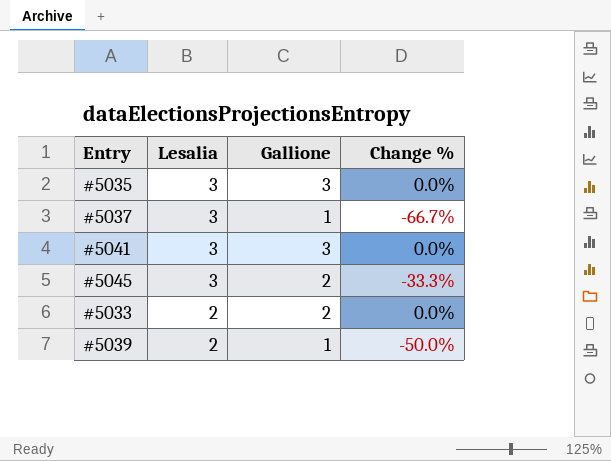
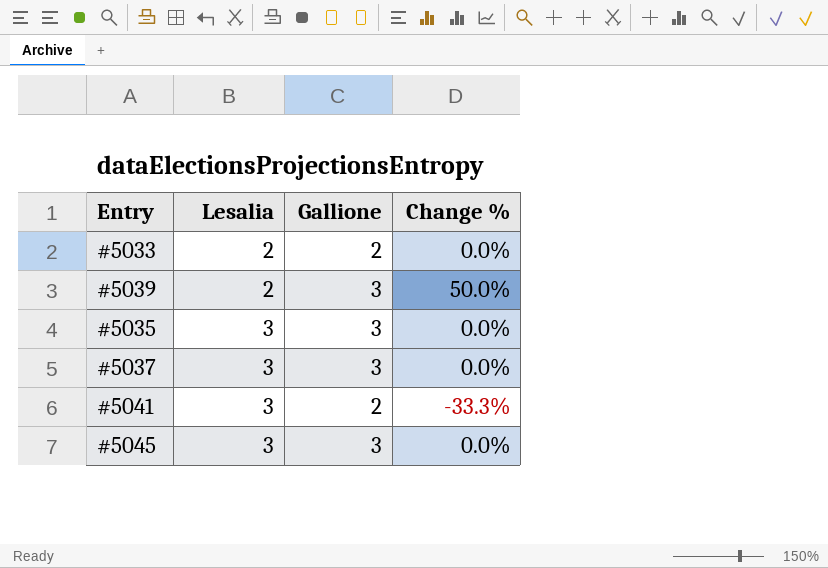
row order: Lesalia descending -> Lesalia ascending
#5039 | Gallione: 1 -> 3
#5039 | Change %: -50.0% -> 50.0%
#5037 | Gallione: 1 -> 3
#5037 | Change %: -66.7% -> 0.0%
#5041 | Gallione: 3 -> 2
#5041 | Change %: 0.0% -> -33.3%
#5045 | Gallione: 2 -> 3
#5045 | Change %: -33.3% -> 0.0%

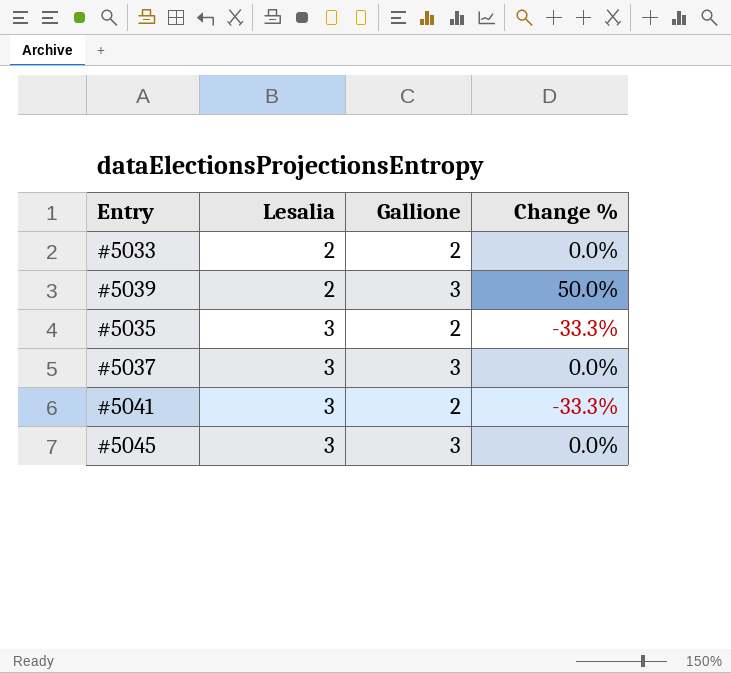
#5035 | Gallione: 3 -> 2
#5035 | Change %: 0.0% -> -33.3%

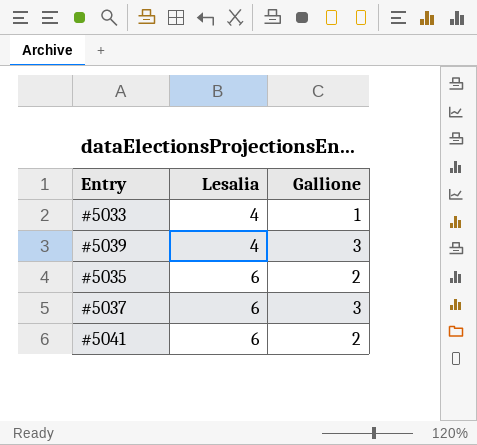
column Change % | formula: ([Gallione] - [Lesalia]) / [Lesalia] -> none
row #5045: 3 | 3 | 0.0% -> none
#5033 | Lesalia: 2 -> 4
#5033 | Gallione: 2 -> 1
#5039 | Lesalia: 2 -> 4
#5035 | Lesalia: 3 -> 6
#5037 | Lesalia: 3 -> 6
#5041 | Lesalia: 3 -> 6

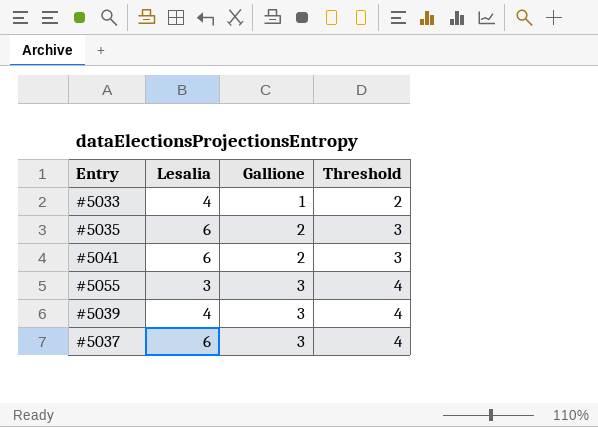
row order: Lesalia ascending -> Gallione ascending
column Threshold | formula: none -> [Gallione] + 1
row #5055: none -> 3 | 3 | 4

